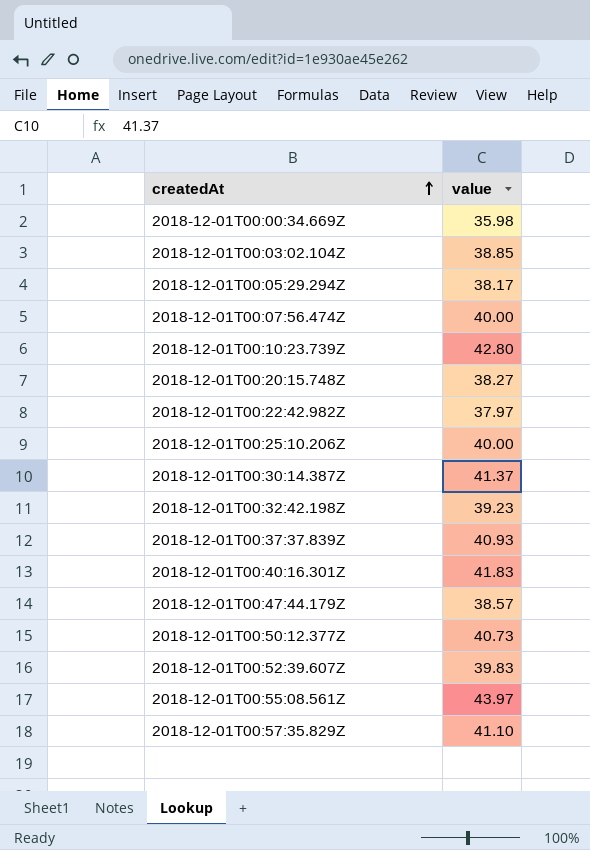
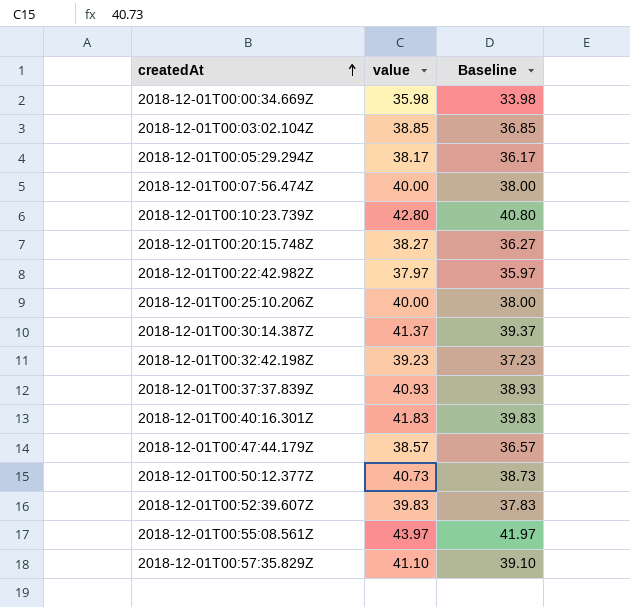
column Baseline | formula: none -> [value] - 2

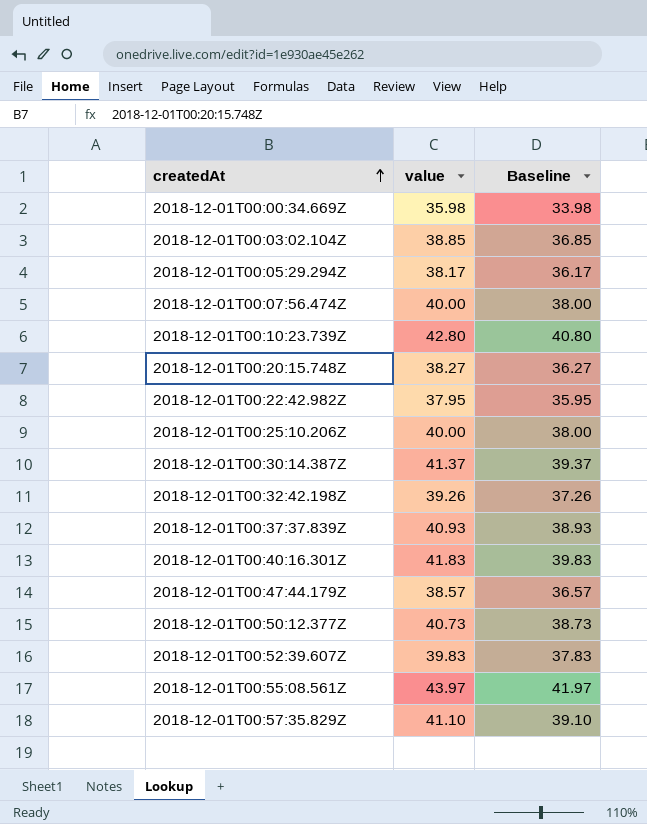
2018-12-01T00:22:42.982Z | value: 37.97 -> 37.95
2018-12-01T00:22:42.982Z | Baseline: 35.97 -> 35.95
2018-12-01T00:32:42.198Z | value: 39.23 -> 39.26
2018-12-01T00:32:42.198Z | Baseline: 37.23 -> 37.26

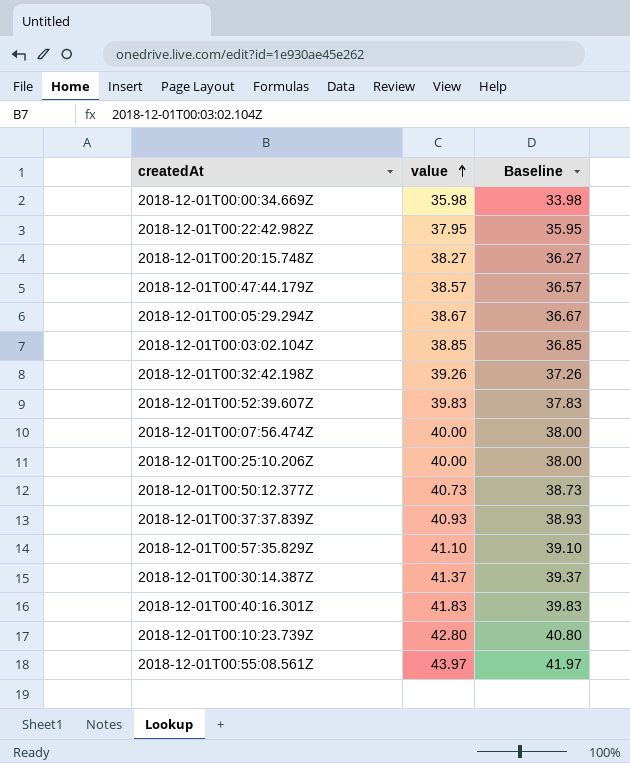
row order: createdAt ascending -> value ascending
2018-12-01T00:05:29.294Z | value: 38.17 -> 38.67
2018-12-01T00:05:29.294Z | Baseline: 36.17 -> 36.67

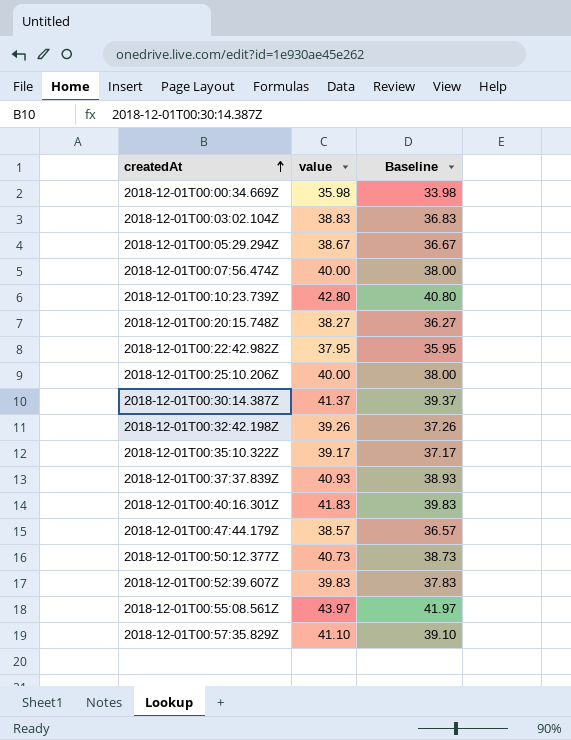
row order: value ascending -> createdAt ascending
2018-12-01T00:03:02.104Z | value: 38.85 -> 38.83
2018-12-01T00:03:02.104Z | Baseline: 36.85 -> 36.83
row 2018-12-01T00:35:10.322Z: none -> 39.17 | 37.17

